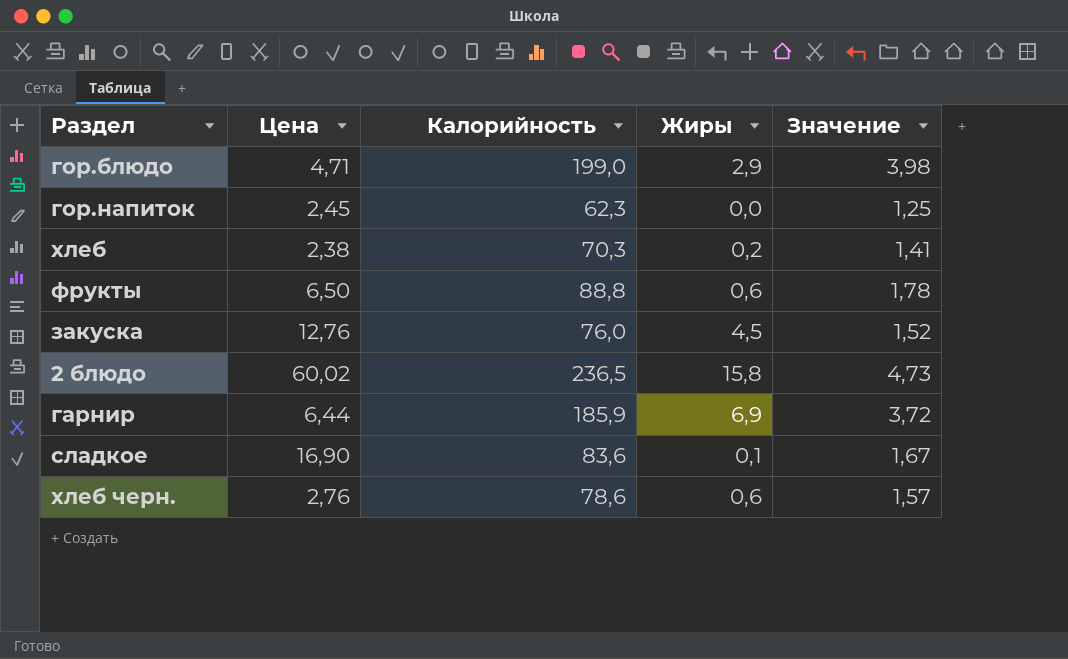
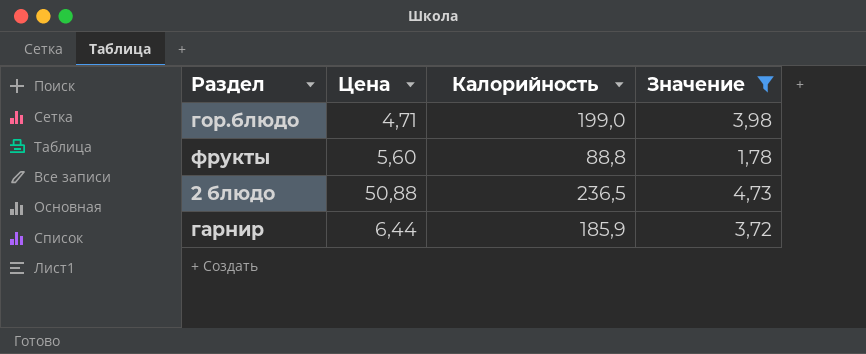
filter: none -> Значение >= 1,78
column Жиры | position: 4 -> none
фрукты | Цена: 6,50 -> 5,60
2 блюдо | Цена: 60,02 -> 50,88

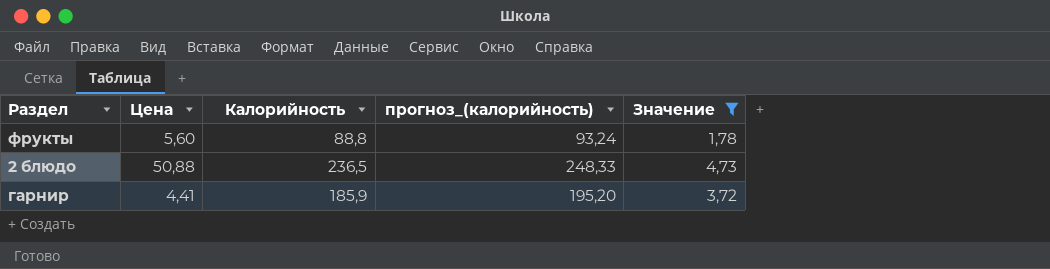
column прогноз_(калорийность) | formula: none -> [Калорийность] * 1,05
row гор.блюдо: 4,71 | 199,0 | 3,98 -> none
гарнир | Цена: 6,44 -> 4,41

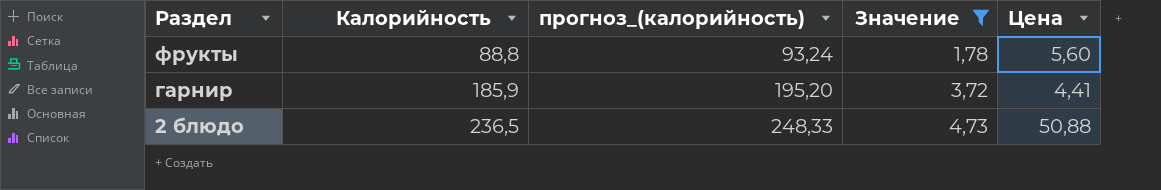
row order: none -> Раздел descending
column Цена | position: 2 -> 5

